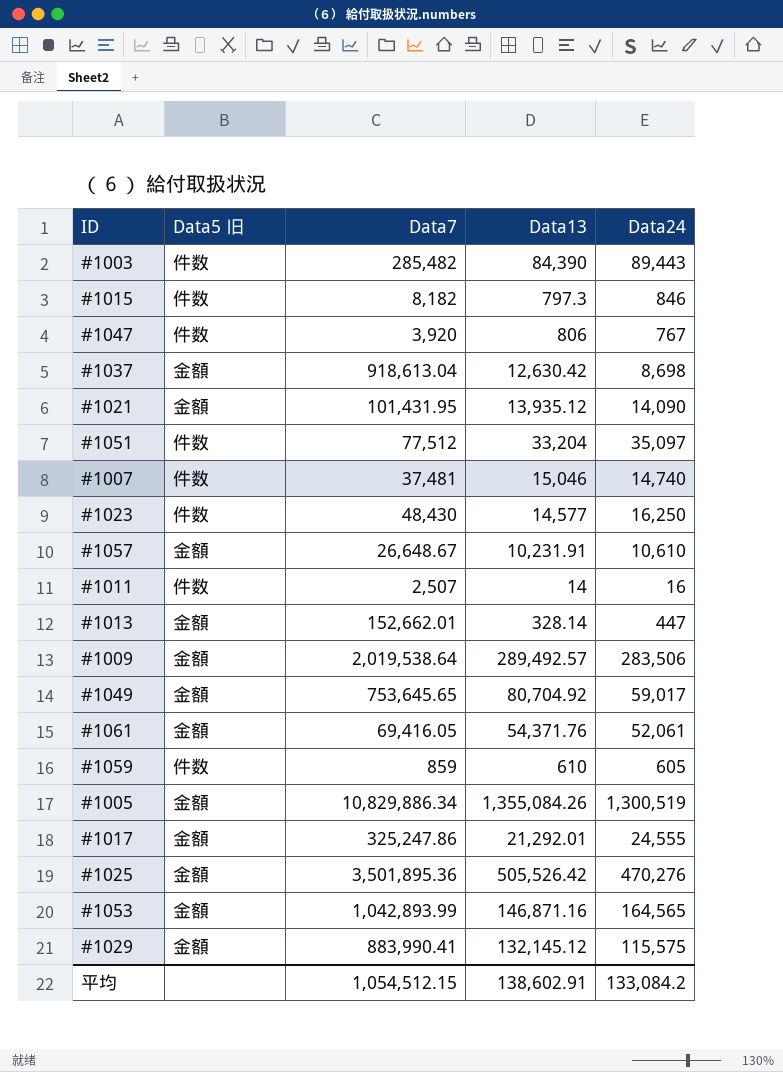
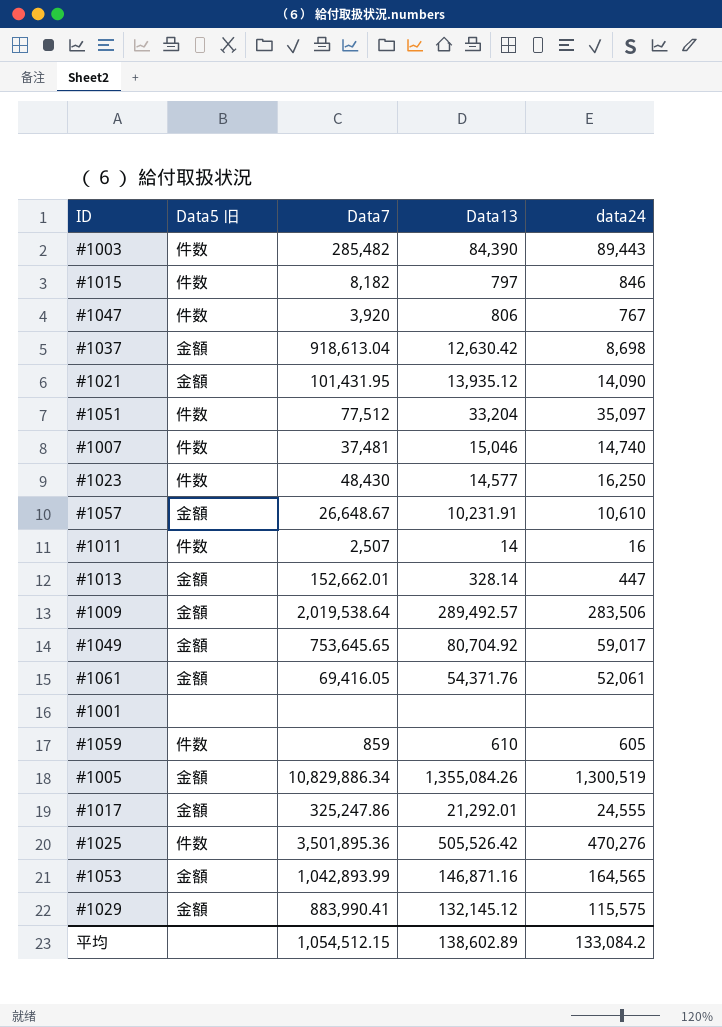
column name: Data24 -> data24
#1015 | Data13: 797.3 -> 797
row #1001: none -> none | none | none | none
#1025 | Data5 旧: 金額 -> 件数
平均 | Data13: 138,602.91 -> 138,602.89

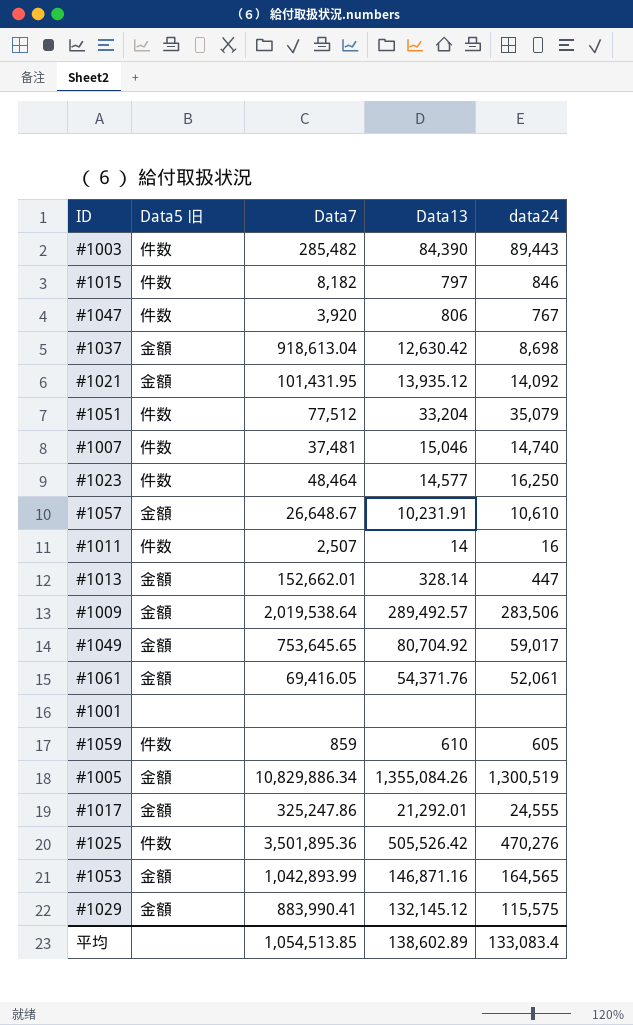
#1021 | data24: 14,090 -> 14,092
#1051 | data24: 35,097 -> 35,079
#1023 | Data7: 48,430 -> 48,464
平均 | Data7: 1,054,512.15 -> 1,054,513.85
平均 | data24: 133,084.2 -> 133,083.4

